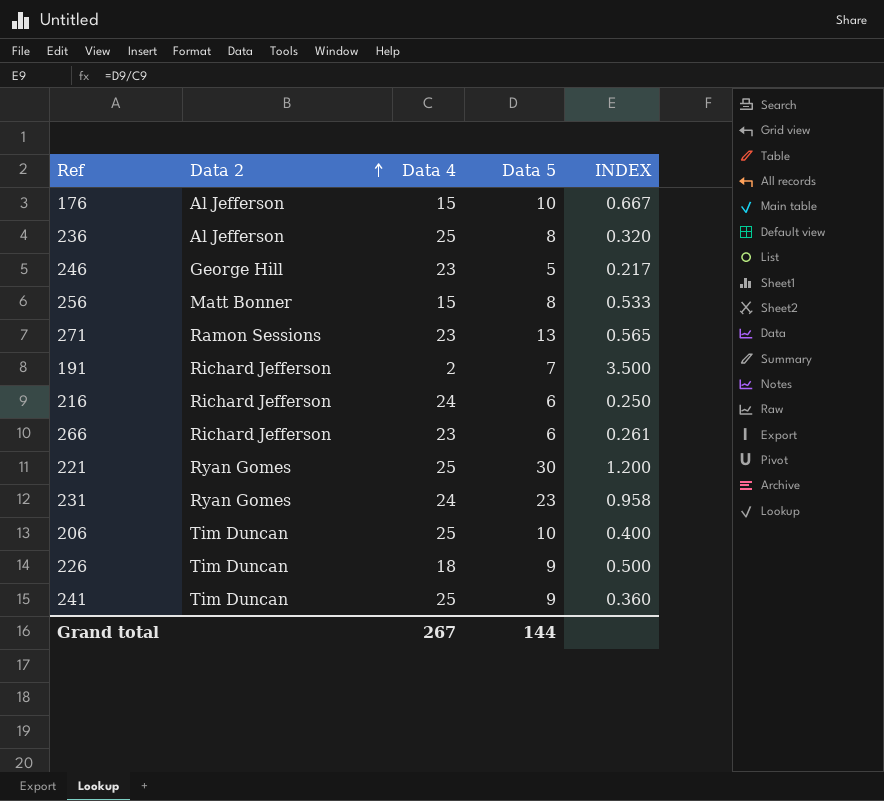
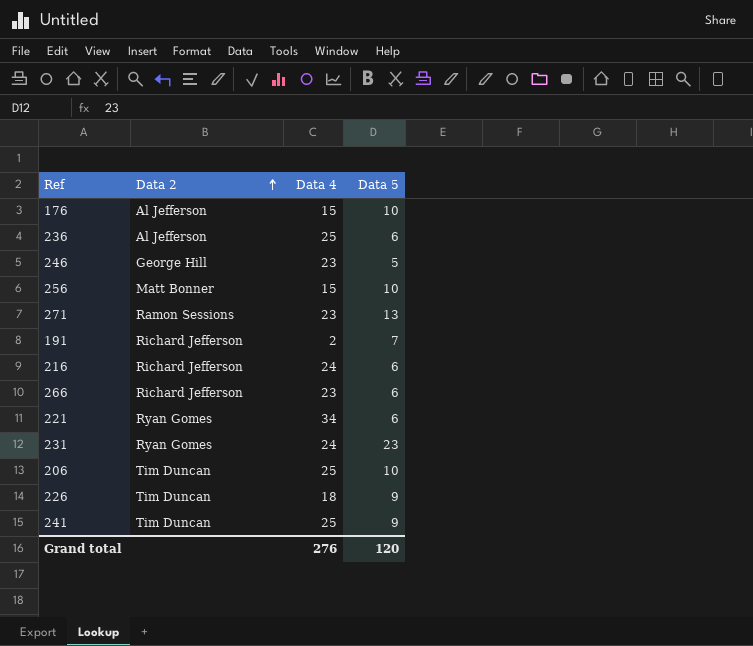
column INDEX | formula: [Data 5] / [Data 4] -> none
236 | Data 5: 8 -> 6
256 | Data 5: 8 -> 10
221 | Data 4: 25 -> 34
221 | Data 5: 30 -> 6
Grand total | Data 4: 267 -> 276
Grand total | Data 5: 144 -> 120

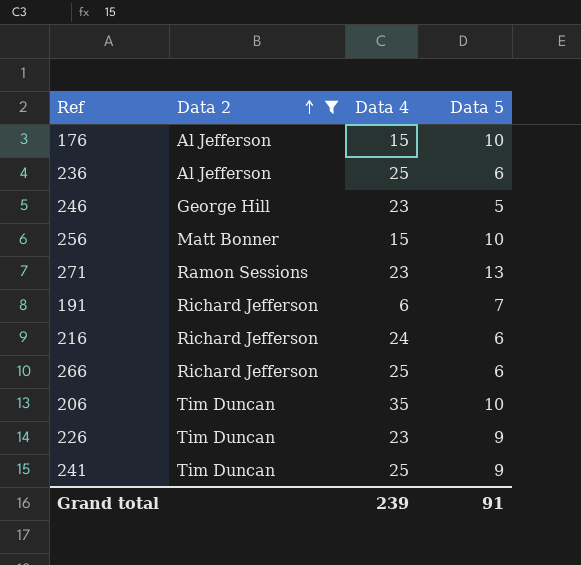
filter: none -> Data 2 != Ryan Gomes
191 | Data 4: 2 -> 6
266 | Data 4: 23 -> 25
206 | Data 4: 25 -> 35
226 | Data 4: 18 -> 23
Grand total | Data 4: 276 -> 239
Grand total | Data 5: 120 -> 91

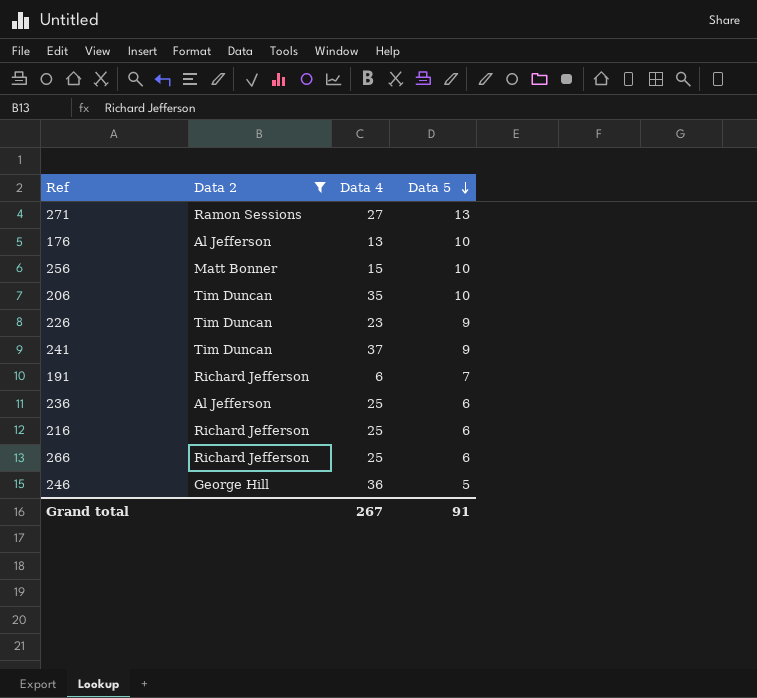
row order: Data 2 ascending -> Data 5 descending
271 | Data 4: 23 -> 27
176 | Data 4: 15 -> 13
241 | Data 4: 25 -> 37
216 | Data 4: 24 -> 25
246 | Data 4: 23 -> 36
Grand total | Data 4: 239 -> 267

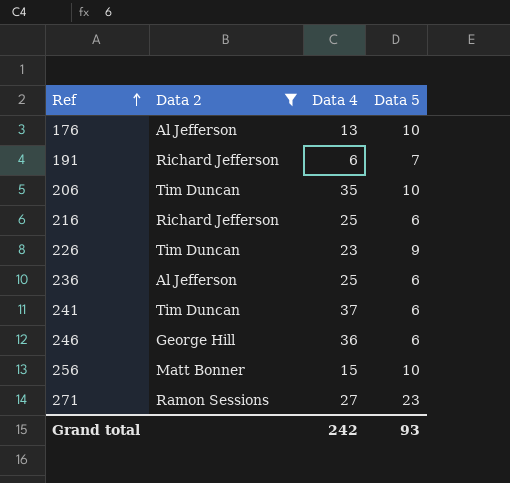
row order: Data 5 descending -> Ref ascending
row 266: Richard Jefferson | 25 | 6 -> none
241 | Data 5: 9 -> 6
246 | Data 5: 5 -> 6
271 | Data 5: 13 -> 23
Grand total | Data 4: 267 -> 242
Grand total | Data 5: 91 -> 93

